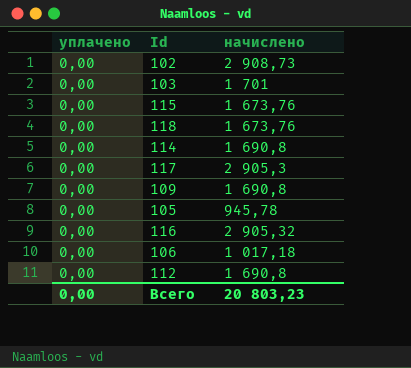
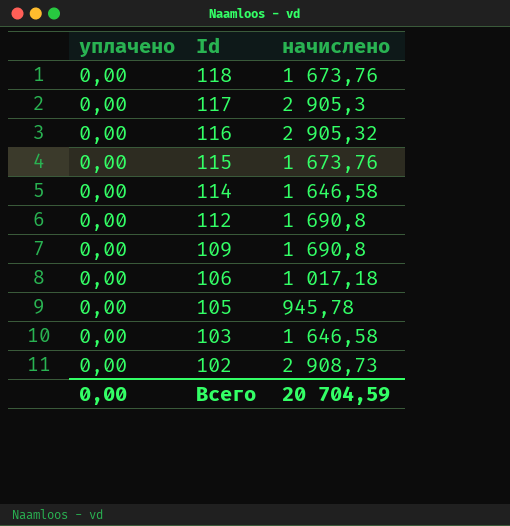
row order: none -> Id descending
114 | начислено: 1 690,8 -> 1 646,58
103 | начислено: 1 701 -> 1 646,58
Всего | начислено: 20 803,23 -> 20 704,59

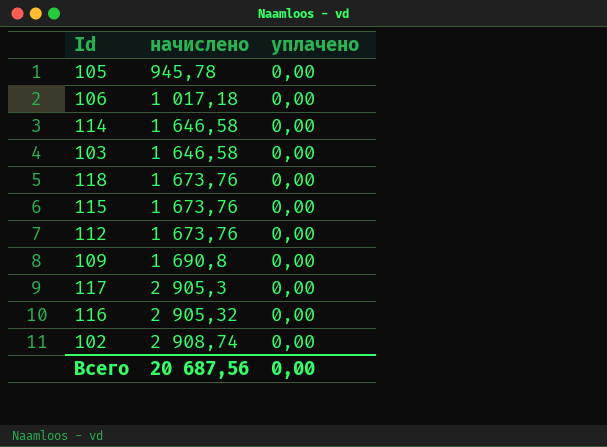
row order: Id descending -> начислено ascending
column уплачено | position: 1 -> 3
112 | начислено: 1 690,8 -> 1 673,76
102 | начислено: 2 908,73 -> 2 908,74
Всего | начислено: 20 704,59 -> 20 687,56

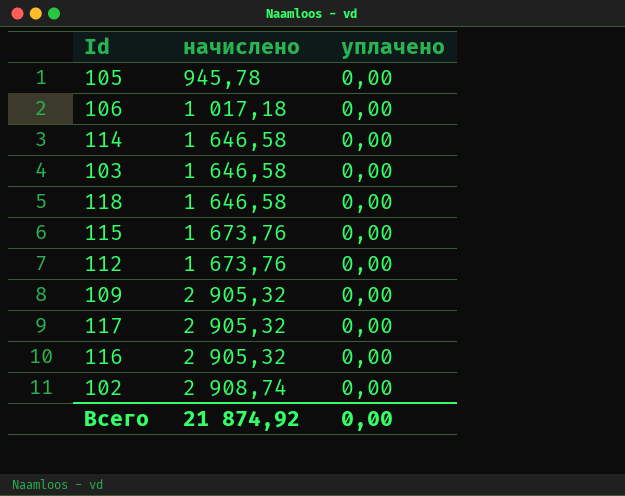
118 | начислено: 1 673,76 -> 1 646,58
109 | начислено: 1 690,8 -> 2 905,32
117 | начислено: 2 905,3 -> 2 905,32
Всего | начислено: 20 687,56 -> 21 874,92

